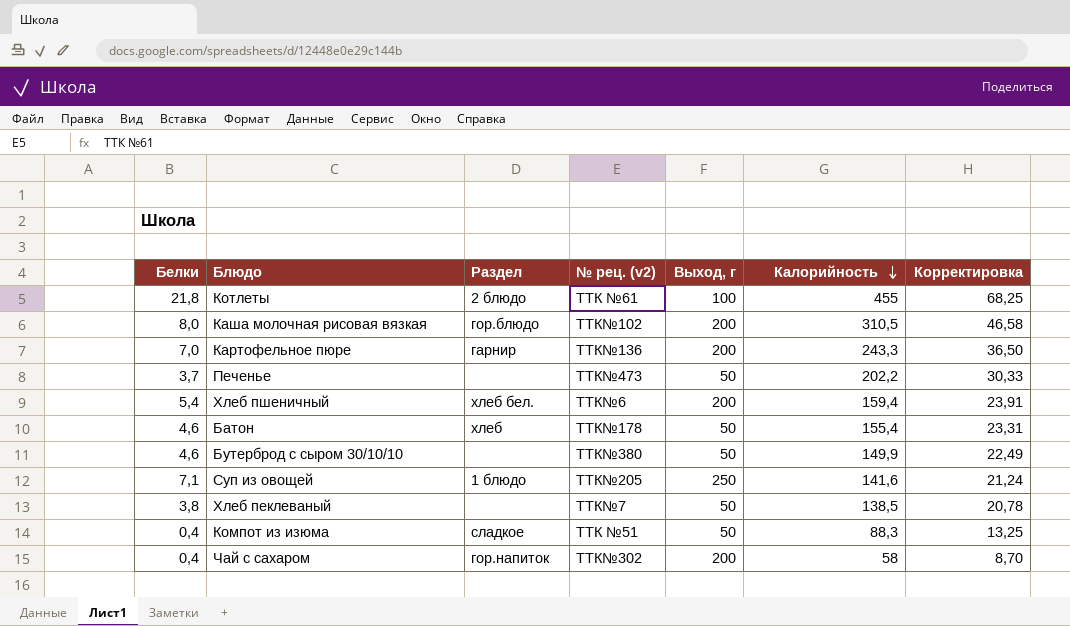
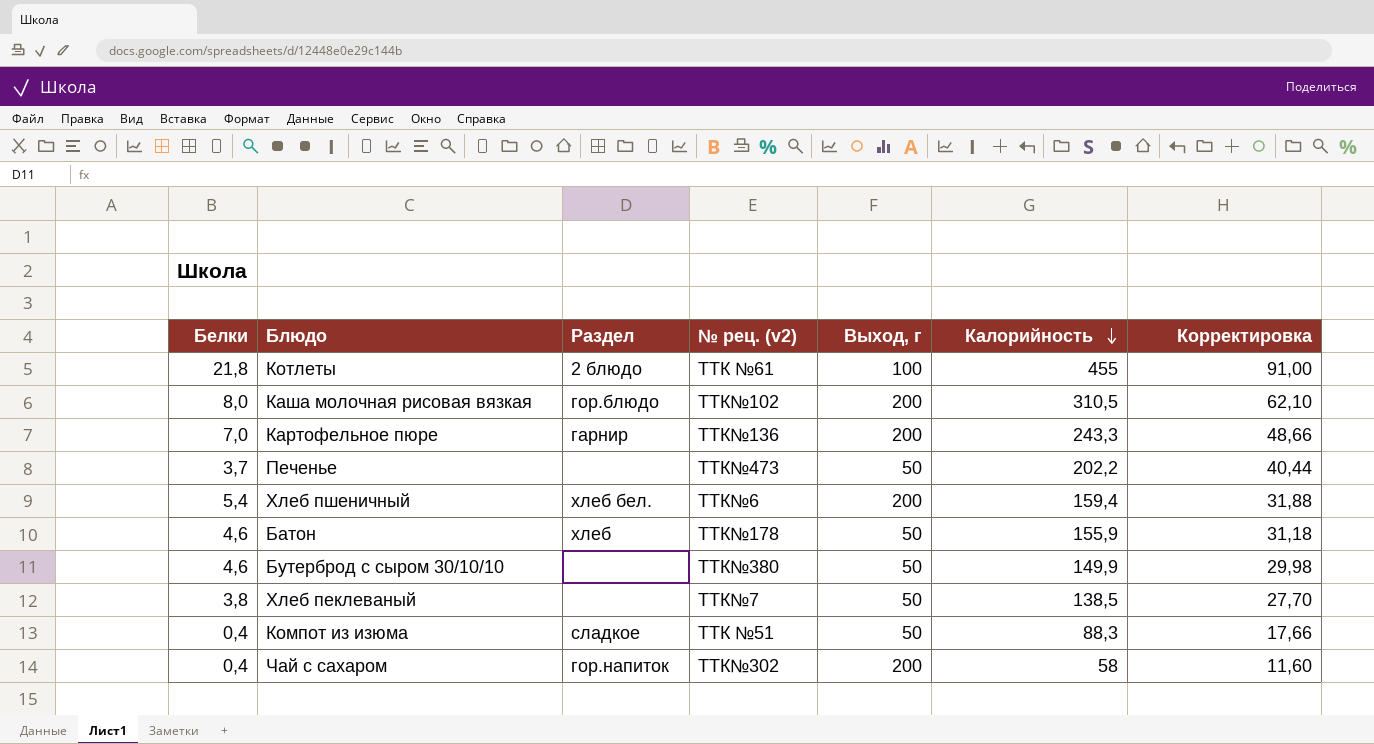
column Корректировка | formula: [Калорийность] * 0,15 -> [Калорийность] * 0,2
row Суп из овощей: 7,1 | 1 блюдо | ТТК№205 | 250 | 141,6 | 21,24 -> none
Батон | Калорийность: 155,4 -> 155,9

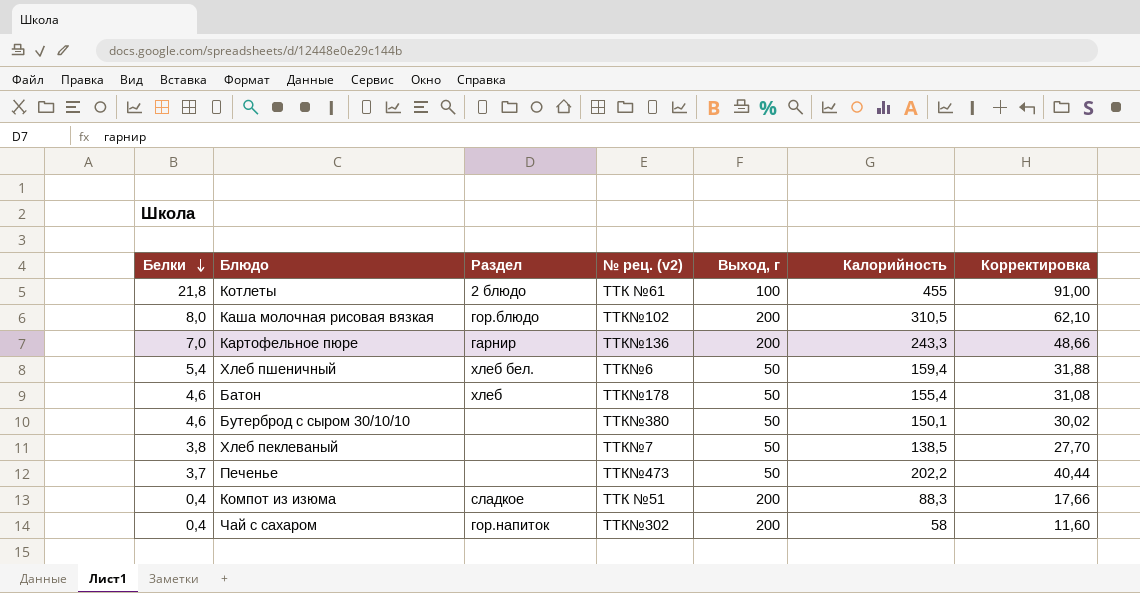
row order: Калорийность descending -> Белки descending
Хлеб пшеничный | Выход, г: 200 -> 50
Батон | Калорийность: 155,9 -> 155,4
Батон | Корректировка: 31,18 -> 31,08
Бутерброд с сыром 30/10/10 | Калорийность: 149,9 -> 150,1
Бутерброд с сыром 30/10/10 | Корректировка: 29,98 -> 30,02
Компот из изюма | Выход, г: 50 -> 200

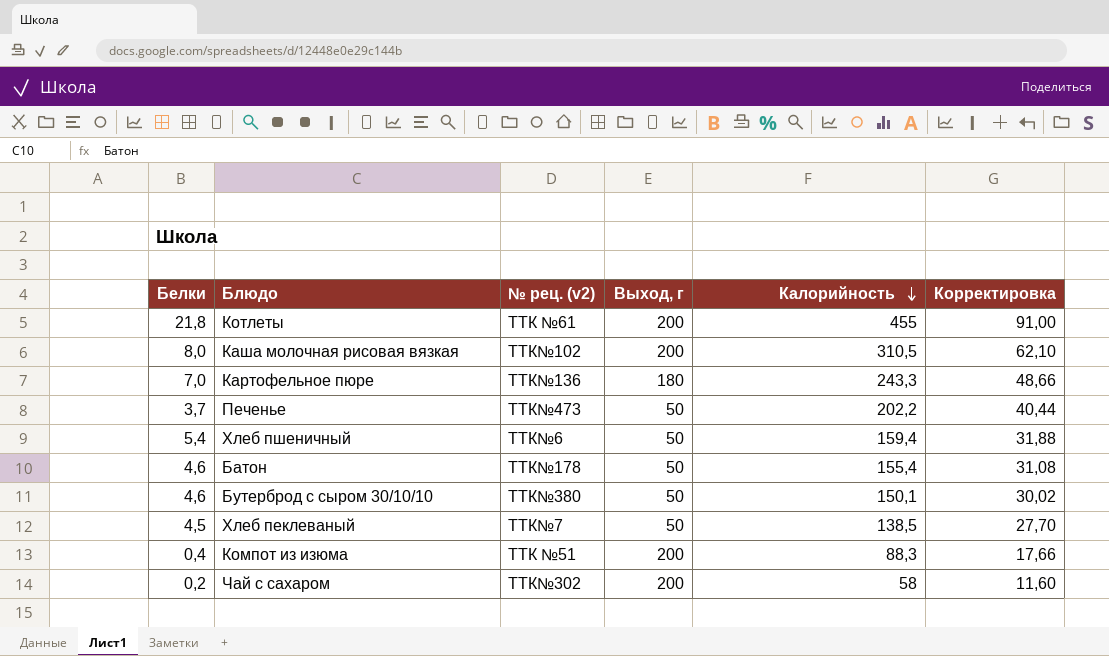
row order: Белки descending -> Калорийность descending
column Раздел | position: 3 -> none
Котлеты | Выход, г: 100 -> 200
Картофельное пюре | Выход, г: 200 -> 180
Хлеб пеклеваный | Белки: 3,8 -> 4,5
Чай с сахаром | Белки: 0,4 -> 0,2

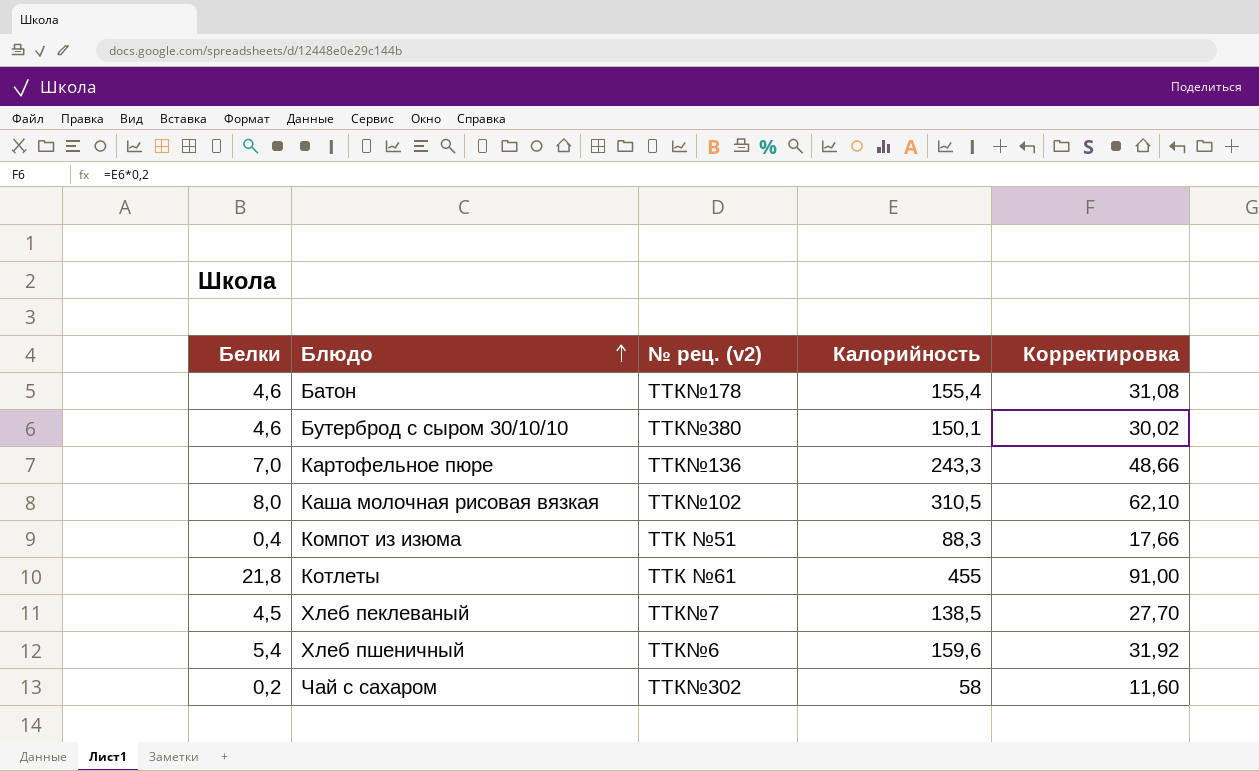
row order: Калорийность descending -> Блюдо ascending
column Выход, г | position: 4 -> none
row Печенье: 3,7 | ТТК№473 | 50 | 202,2 | 40,44 -> none
Хлеб пшеничный | Калорийность: 159,4 -> 159,6
Хлеб пшеничный | Корректировка: 31,88 -> 31,92

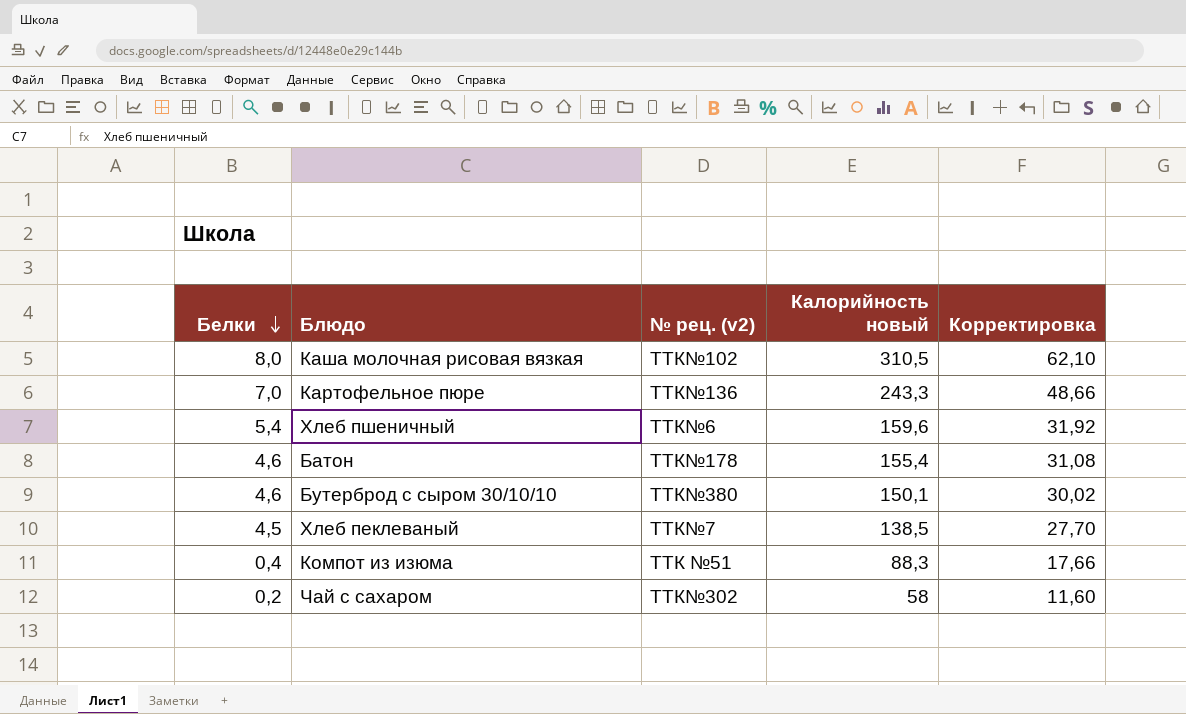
row order: Блюдо ascending -> Белки descending
column name: Калорийность -> Калорийность новый
row Котлеты: 21,8 | ТТК №61 | 455 | 91,00 -> none

